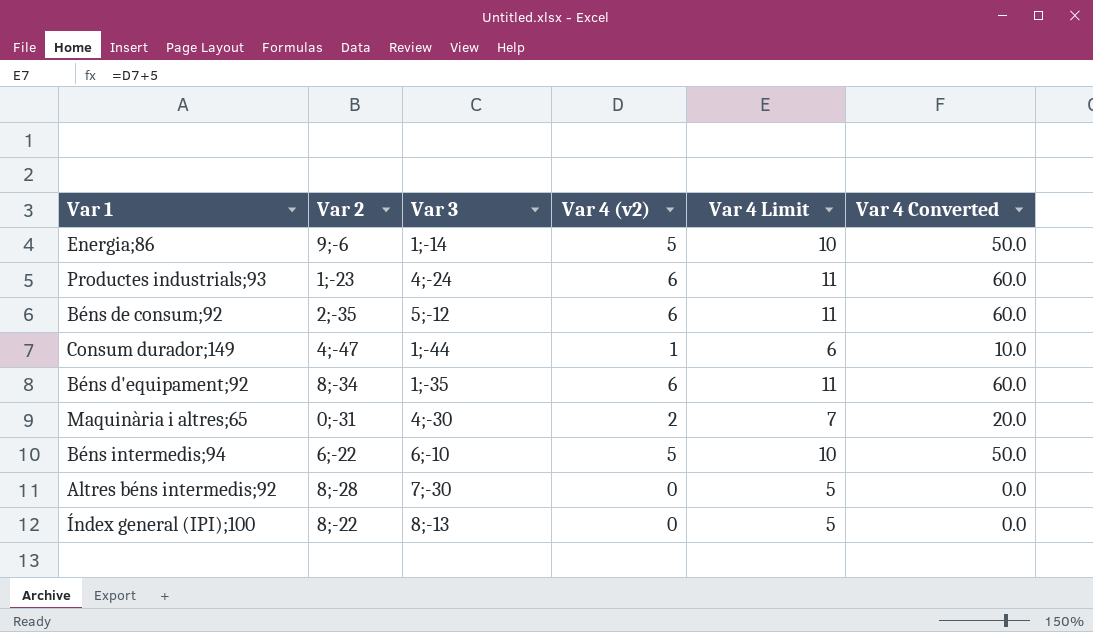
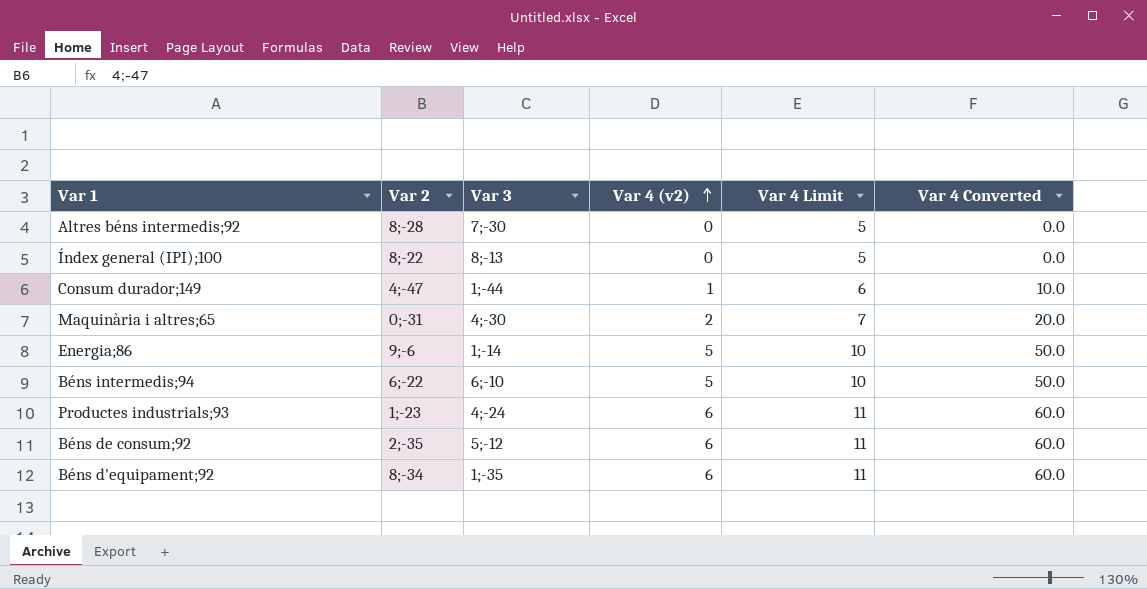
row order: none -> Var 4 (v2) ascending

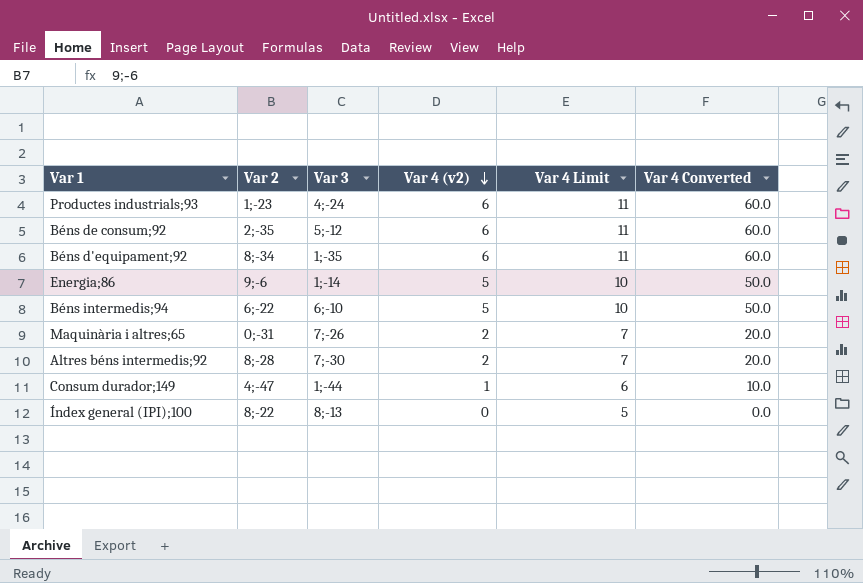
row order: Var 4 (v2) ascending -> Var 4 (v2) descending
Maquinària i altres;65 | Var 3: 4;-30 -> 7;-26
Altres béns intermedis;92 | Var 4 (v2): 0 -> 2
Altres béns intermedis;92 | Var 4 Limit: 5 -> 7
Altres béns intermedis;92 | Var 4 Converted: 0.0 -> 20.0

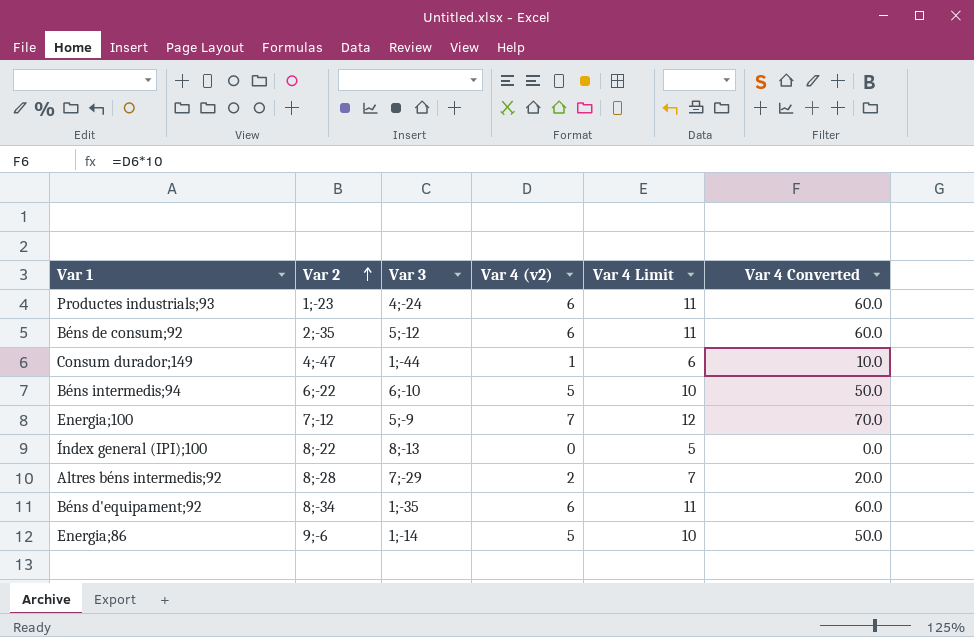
row order: Var 4 (v2) descending -> Var 2 ascending
row Maquinària i altres;65: 0;-31 | 7;-26 | 2 | 7 | 20.0 -> none
row Energia;100: none -> 7;-12 | 5;-9 | 7 | 12 | 70.0
Altres béns intermedis;92 | Var 3: 7;-30 -> 7;-29

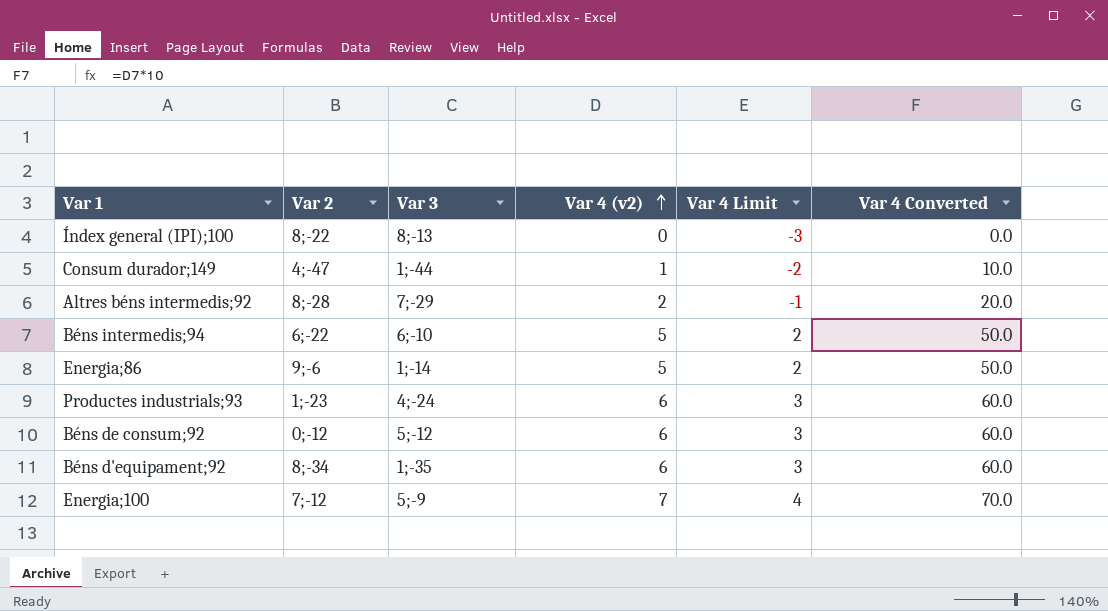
row order: Var 2 ascending -> Var 4 (v2) ascending
column Var 4 Limit | formula: [Var 4 (v2)] + 5 -> [Var 4 (v2)] - 3
Béns de consum;92 | Var 2: 2;-35 -> 0;-12

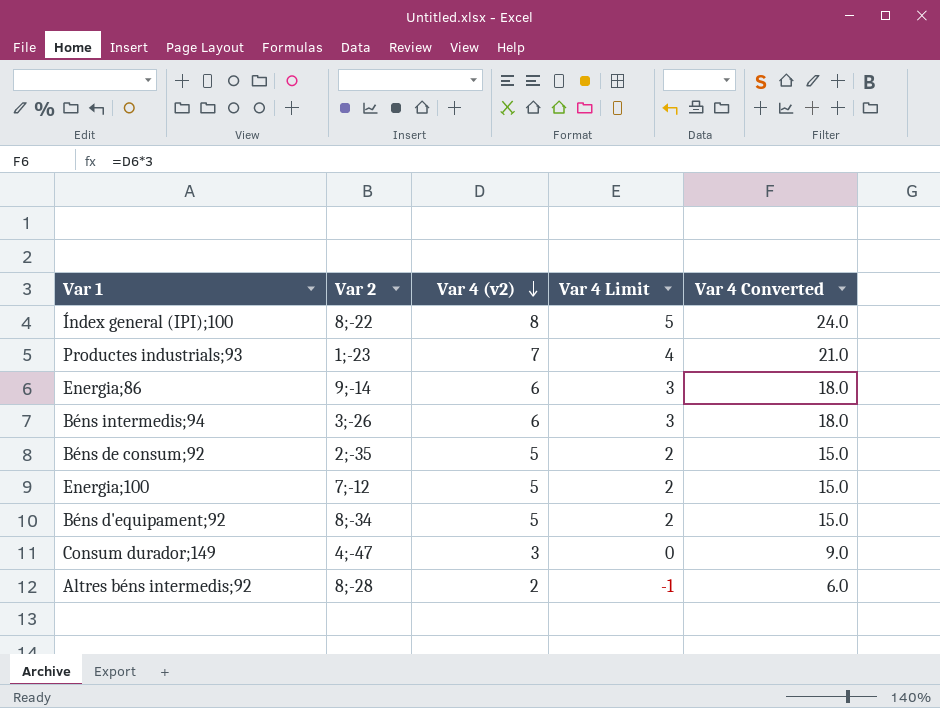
row order: Var 4 (v2) ascending -> Var 4 (v2) descending
column Var 3 | position: 3 -> none
column Var 4 Converted | formula: [Var 4 (v2)] * 10 -> [Var 4 (v2)] * 3
Índex general (IPI);100 | Var 4 (v2): 0 -> 8
Índex general (IPI);100 | Var 4 Limit: -3 -> 5
Productes industrials;93 | Var 4 (v2): 6 -> 7
Productes industrials;93 | Var 4 Limit: 3 -> 4
Energia;86 | Var 2: 9;-6 -> 9;-14
Energia;86 | Var 4 (v2): 5 -> 6
Energia;86 | Var 4 Limit: 2 -> 3
Béns intermedis;94 | Var 2: 6;-22 -> 3;-26
Béns intermedis;94 | Var 4 (v2): 5 -> 6
Béns intermedis;94 | Var 4 Limit: 2 -> 3
Béns de consum;92 | Var 2: 0;-12 -> 2;-35
Béns de consum;92 | Var 4 (v2): 6 -> 5
Béns de consum;92 | Var 4 Limit: 3 -> 2
Energia;100 | Var 4 (v2): 7 -> 5
Energia;100 | Var 4 Limit: 4 -> 2
Béns d'equipament;92 | Var 4 (v2): 6 -> 5
Béns d'equipament;92 | Var 4 Limit: 3 -> 2
Consum durador;149 | Var 4 (v2): 1 -> 3
Consum durador;149 | Var 4 Limit: -2 -> 0

